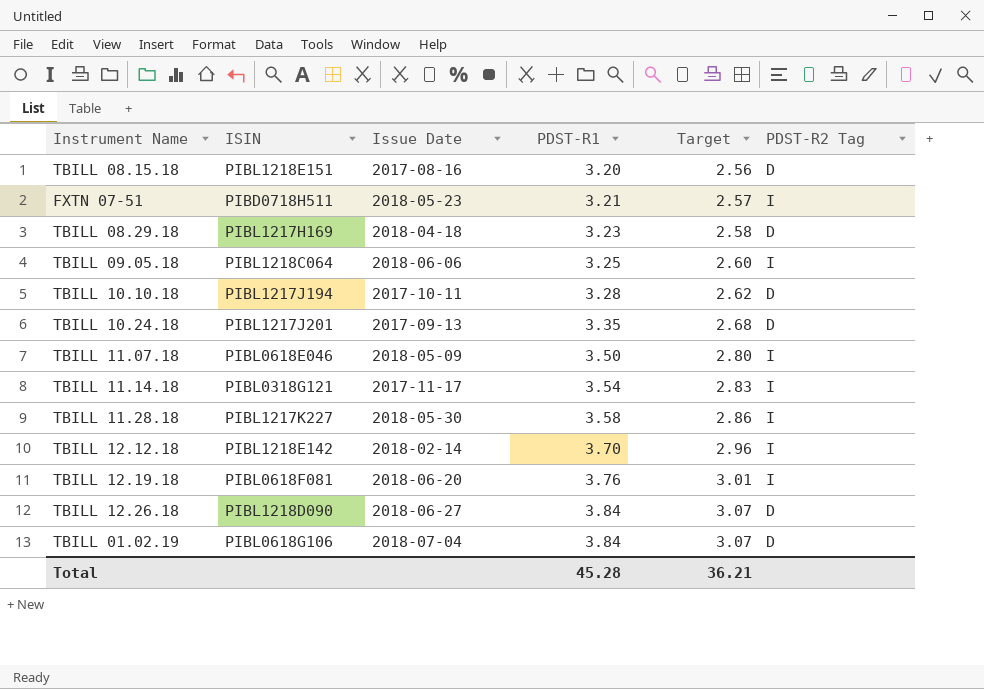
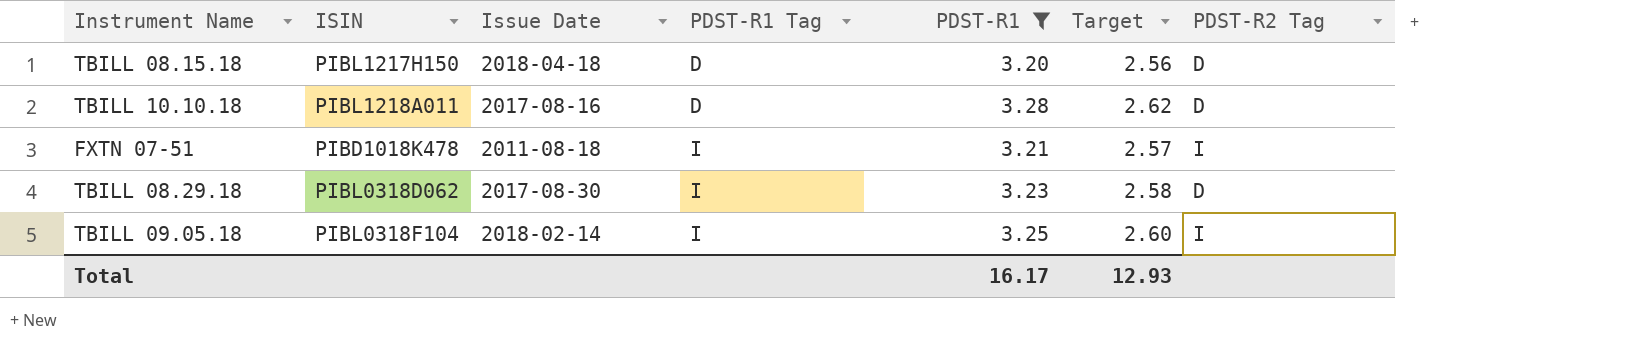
filter: none -> PDST-R1 <= 3.28
row order: PDST-R1 ascending -> PDST-R1 Tag ascending
column PDST-R1 Tag | position: none -> 4
TBILL 08.15.18 | ISIN: PIBL1218E151 -> PIBL1217H150
TBILL 08.15.18 | Issue Date: 2017-08-16 -> 2018-04-18
TBILL 10.10.18 | ISIN: PIBL1217J194 -> PIBL1218A011
TBILL 10.10.18 | Issue Date: 2017-10-11 -> 2017-08-16
FXTN 07-51 | ISIN: PIBD0718H511 -> PIBD1018K478
FXTN 07-51 | Issue Date: 2018-05-23 -> 2011-08-18
TBILL 08.29.18 | ISIN: PIBL1217H169 -> PIBL0318D062
TBILL 08.29.18 | Issue Date: 2018-04-18 -> 2017-08-30
TBILL 09.05.18 | ISIN: PIBL1218C064 -> PIBL0318F104
TBILL 09.05.18 | Issue Date: 2018-06-06 -> 2018-02-14
Total | PDST-R1: 45.28 -> 16.17
Total | Target: 36.21 -> 12.93

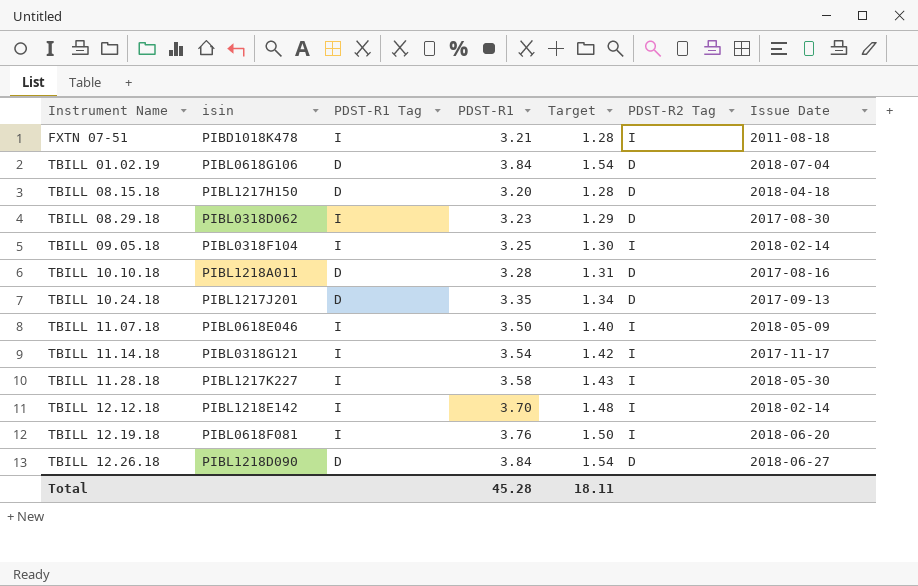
filter: PDST-R1 <= 3.28 -> none
row order: PDST-R1 Tag ascending -> Instrument Name ascending
column name: ISIN -> isin
column Target | formula: [PDST-R1] * 0.8 -> [PDST-R1] * 0.4
column Issue Date | position: 3 -> 7
Total | PDST-R1: 16.17 -> 45.28
Total | Target: 12.93 -> 18.11

